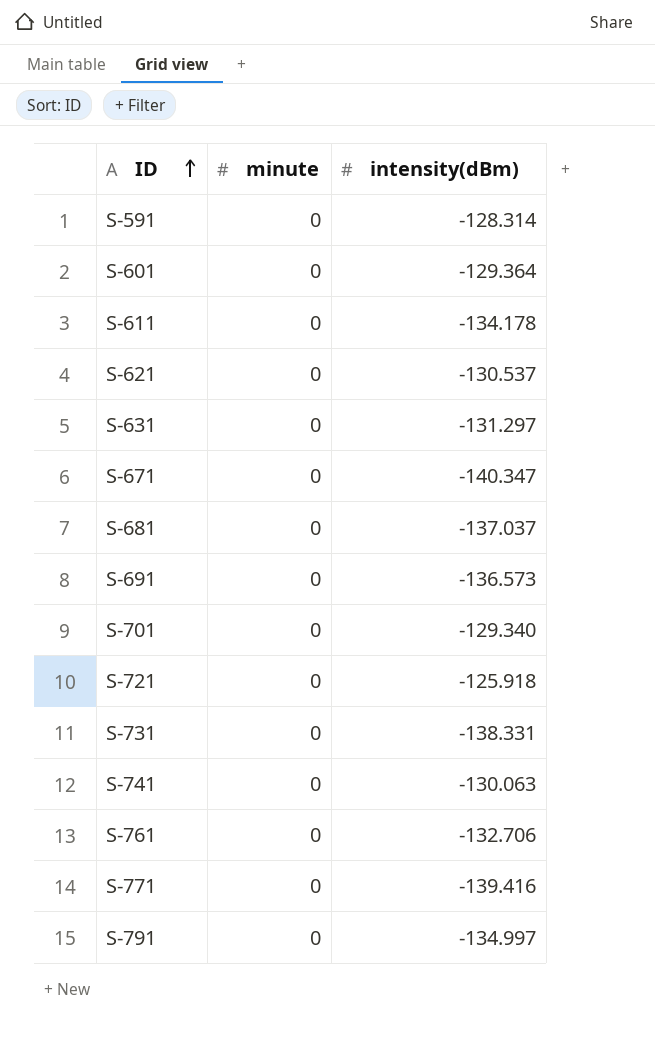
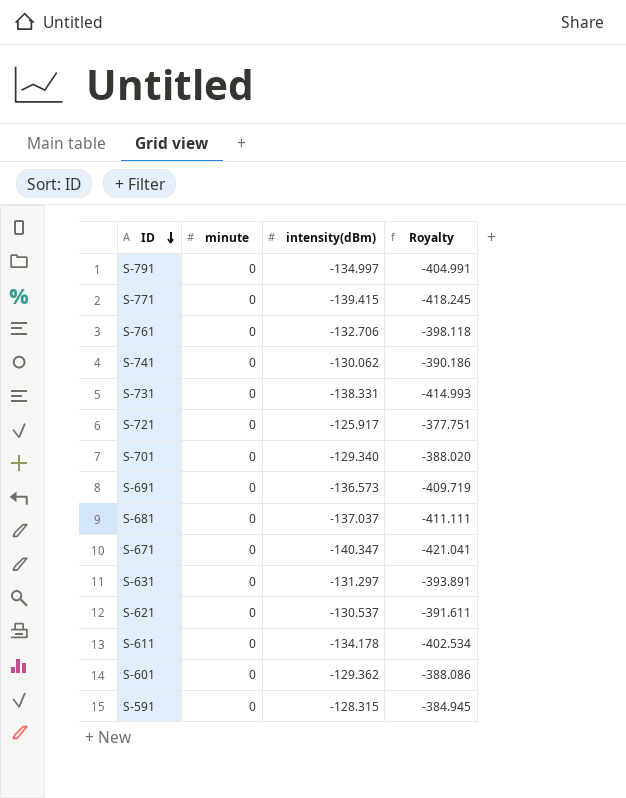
row order: ID ascending -> ID descending
column Royalty | formula: none -> [intensity(dBm)] * 3
S-771 | intensity(dBm): -139.416 -> -139.415
S-741 | intensity(dBm): -130.063 -> -130.062
S-721 | intensity(dBm): -125.918 -> -125.917
S-601 | intensity(dBm): -129.364 -> -129.362
S-591 | intensity(dBm): -128.314 -> -128.315

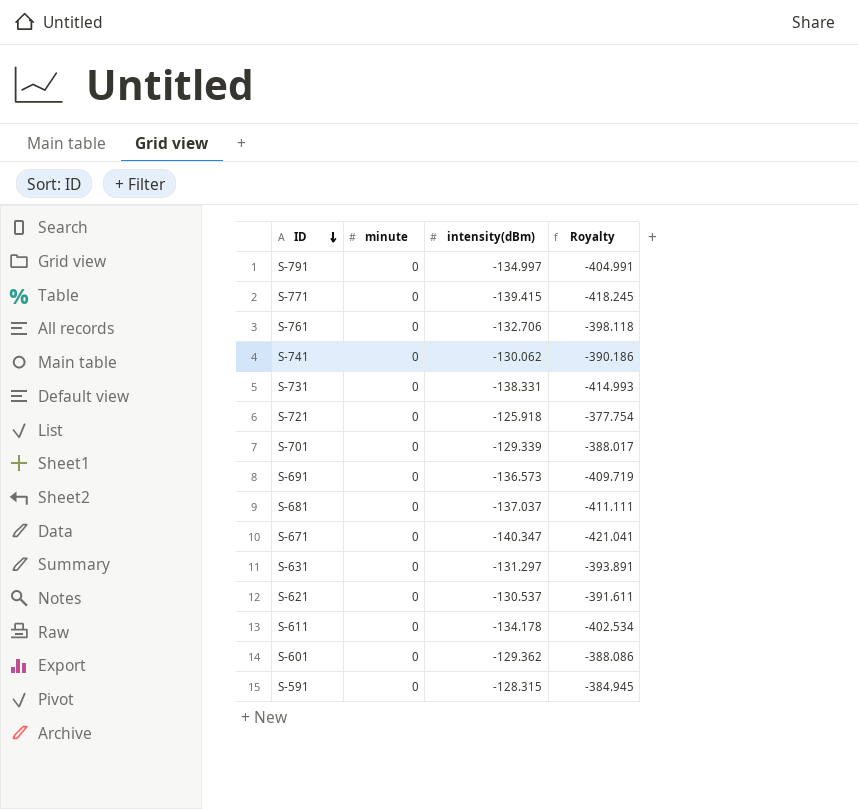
S-721 | intensity(dBm): -125.917 -> -125.918
S-721 | Royalty: -377.751 -> -377.754
S-701 | intensity(dBm): -129.340 -> -129.339
S-701 | Royalty: -388.020 -> -388.017

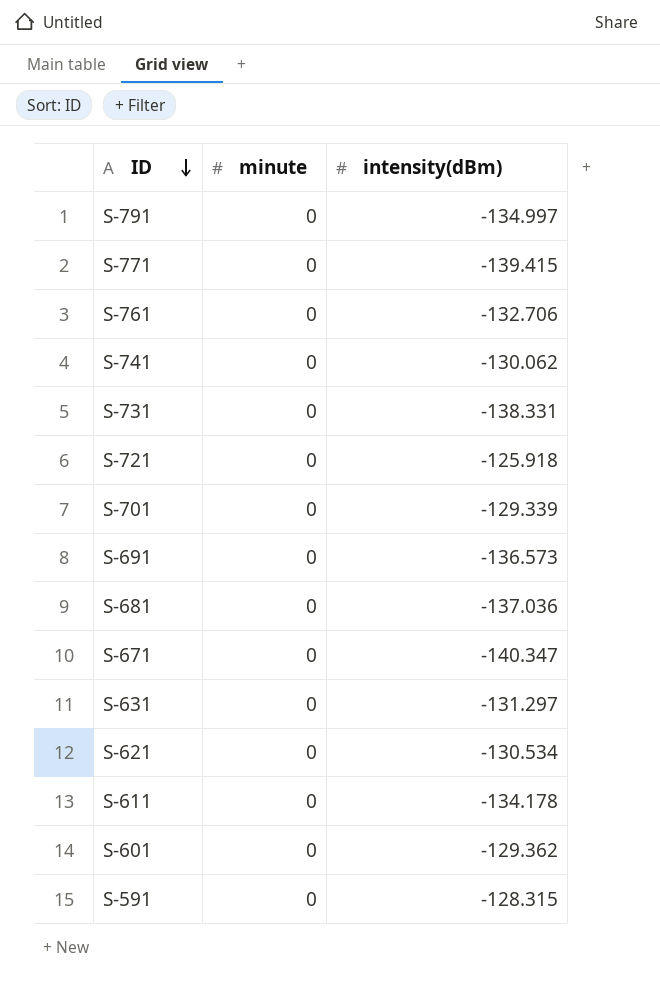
column Royalty | formula: [intensity(dBm)] * 3 -> none
S-681 | intensity(dBm): -137.037 -> -137.036
S-621 | intensity(dBm): -130.537 -> -130.534

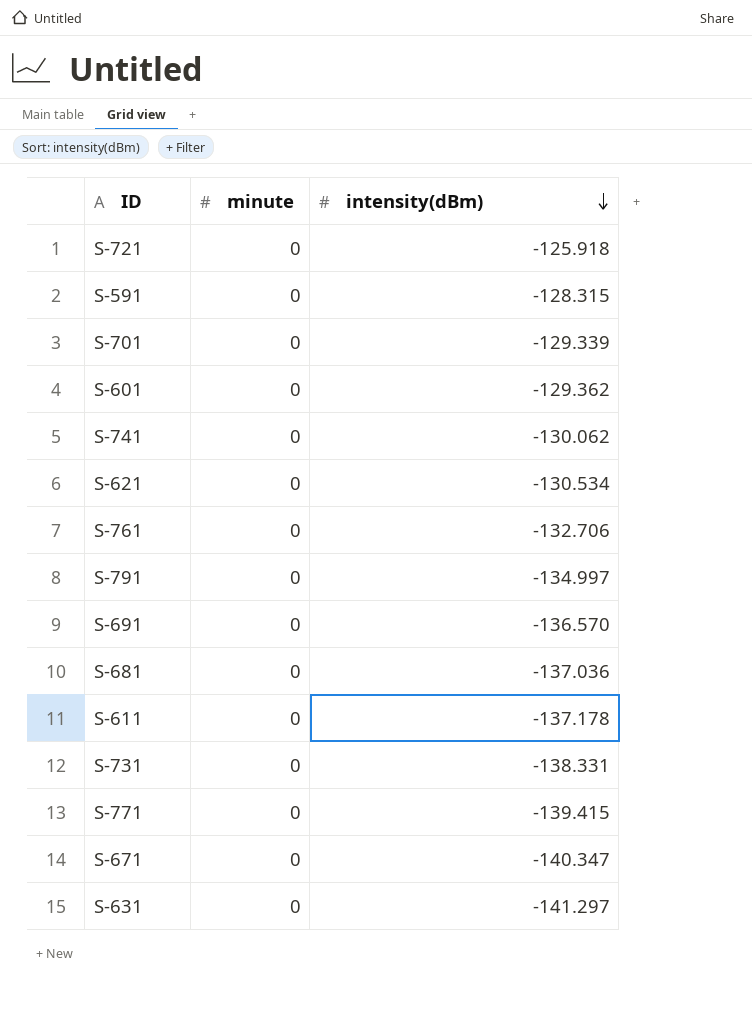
row order: ID descending -> intensity(dBm) descending
S-691 | intensity(dBm): -136.573 -> -136.570
S-611 | intensity(dBm): -134.178 -> -137.178
S-631 | intensity(dBm): -131.297 -> -141.297

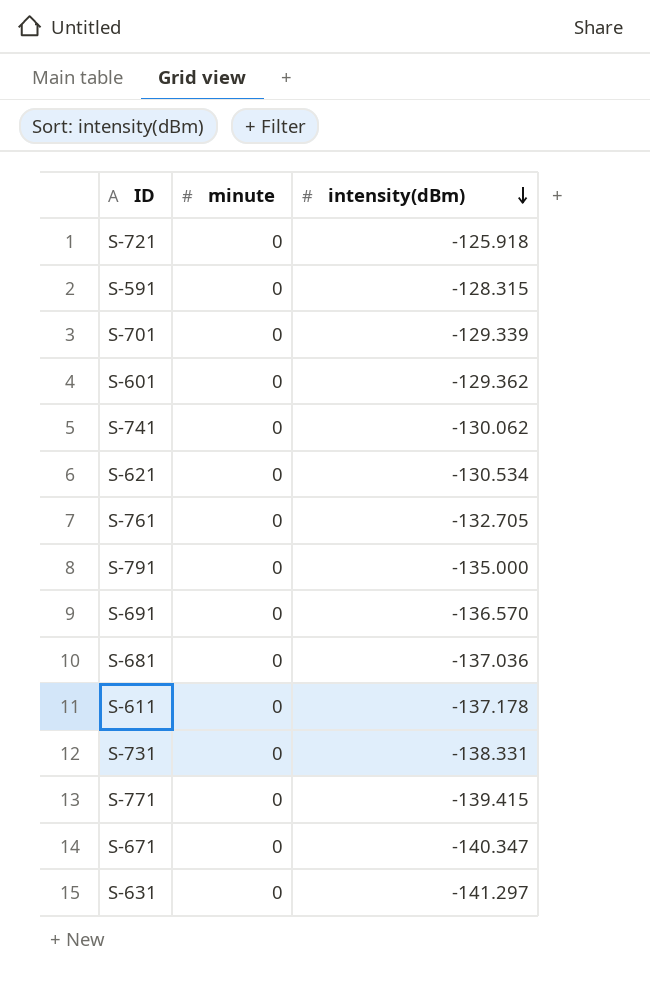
S-761 | intensity(dBm): -132.706 -> -132.705
S-791 | intensity(dBm): -134.997 -> -135.000

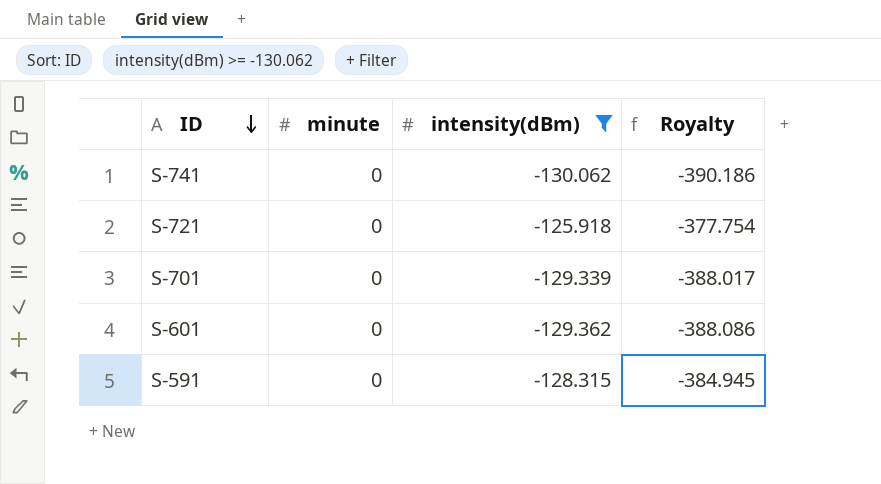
filter: none -> intensity(dBm) >= -130.062
row order: intensity(dBm) descending -> ID descending
column Royalty | formula: none -> [intensity(dBm)] * 3

